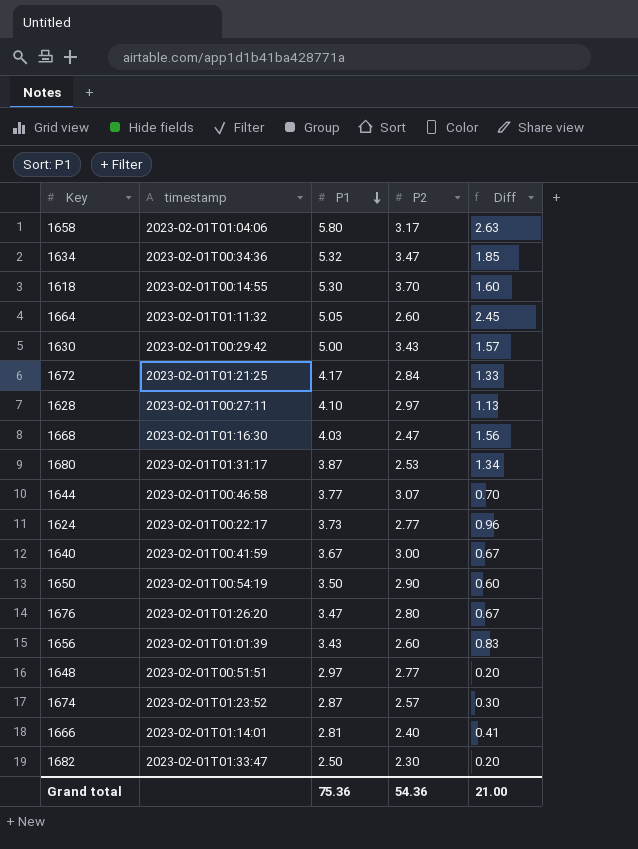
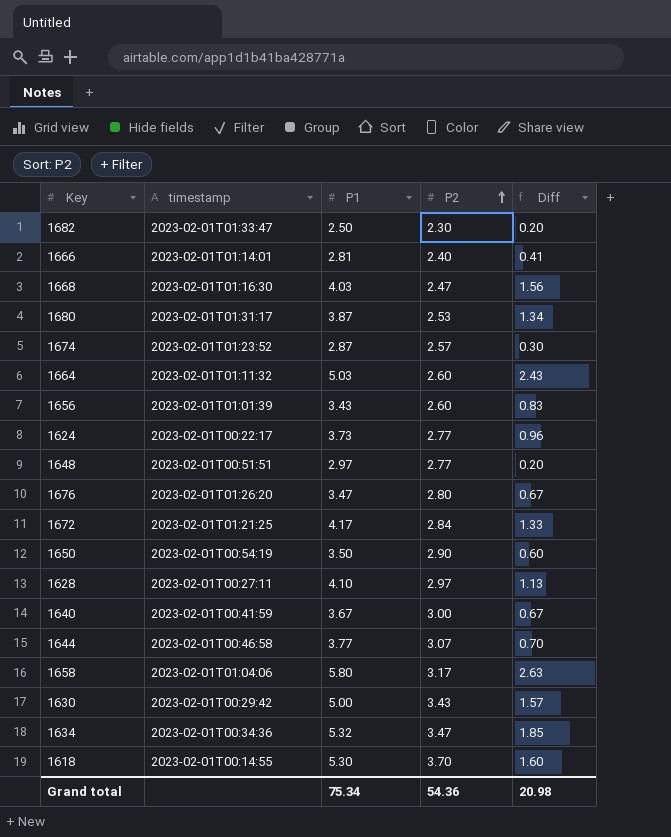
row order: P1 descending -> P2 ascending
1664 | P1: 5.05 -> 5.03
1664 | Diff: 2.45 -> 2.43
Grand total | P1: 75.36 -> 75.34
Grand total | Diff: 21.00 -> 20.98

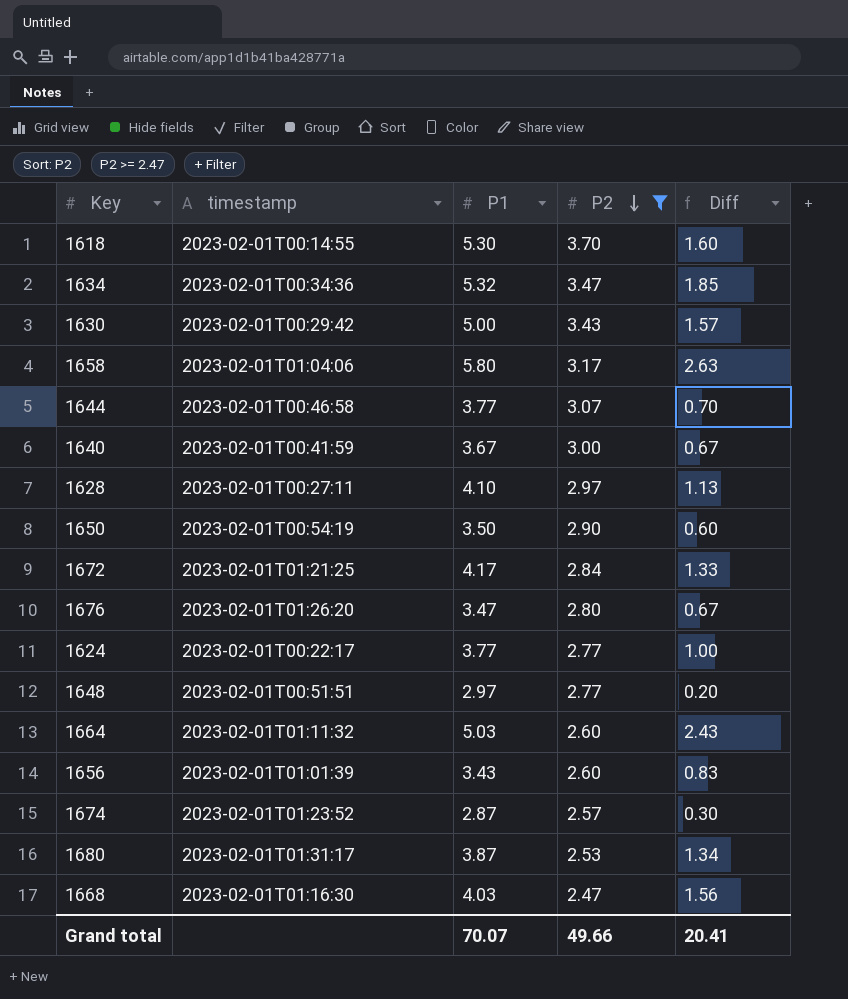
filter: none -> P2 >= 2.47
row order: P2 ascending -> P2 descending
1624 | P1: 3.73 -> 3.77
1624 | Diff: 0.96 -> 1.00
Grand total | P1: 75.34 -> 70.07
Grand total | P2: 54.36 -> 49.66
Grand total | Diff: 20.98 -> 20.41

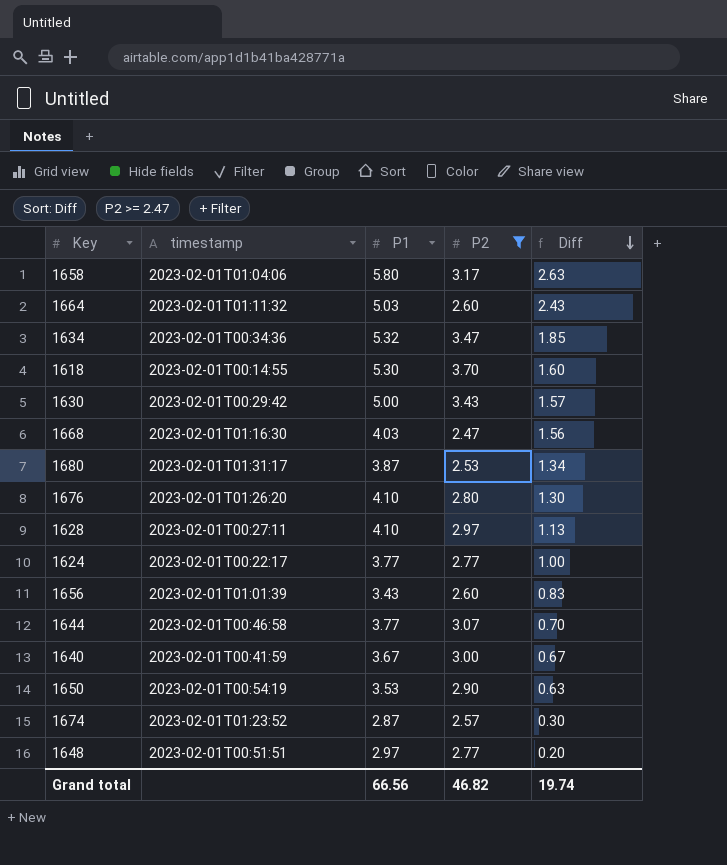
row order: P2 descending -> Diff descending
row 1672: 2023-02-01T01:21:25 | 4.17 | 2.84 | 1.33 -> none
1676 | P1: 3.47 -> 4.10
1676 | Diff: 0.67 -> 1.30
1650 | P1: 3.50 -> 3.53
1650 | Diff: 0.60 -> 0.63
Grand total | P1: 70.07 -> 66.56
Grand total | P2: 49.66 -> 46.82
Grand total | Diff: 20.41 -> 19.74

